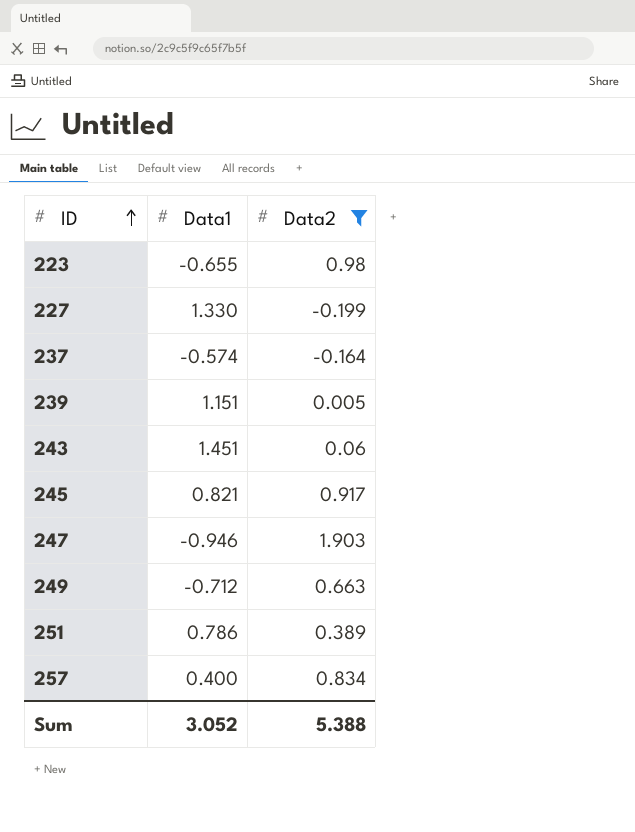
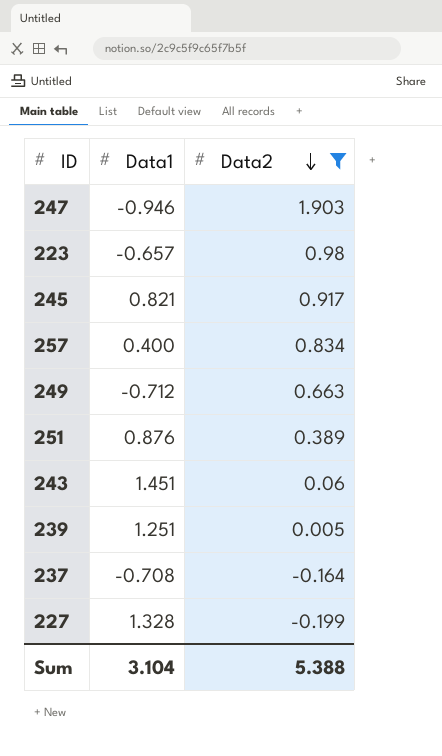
row order: ID ascending -> Data2 descending
223 | Data1: -0.655 -> -0.657
251 | Data1: 0.786 -> 0.876
239 | Data1: 1.151 -> 1.251
237 | Data1: -0.574 -> -0.708
227 | Data1: 1.330 -> 1.328
Sum | Data1: 3.052 -> 3.104

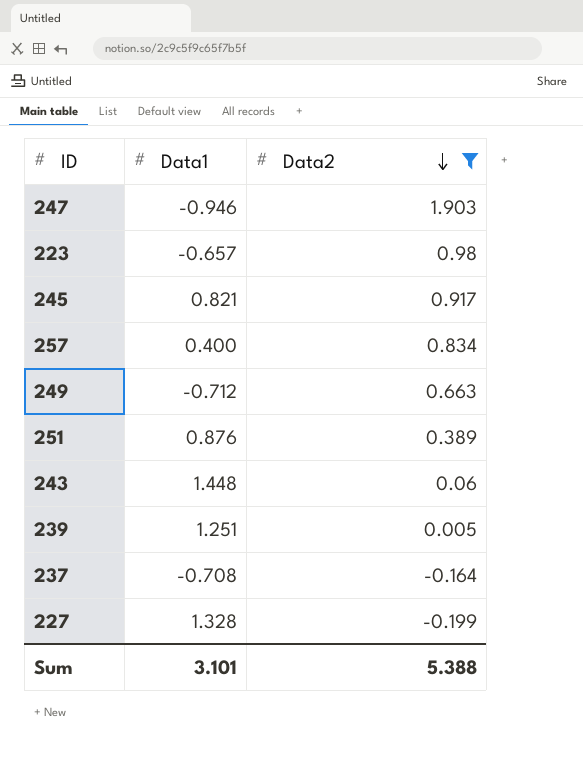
243 | Data1: 1.451 -> 1.448
Sum | Data1: 3.104 -> 3.101

